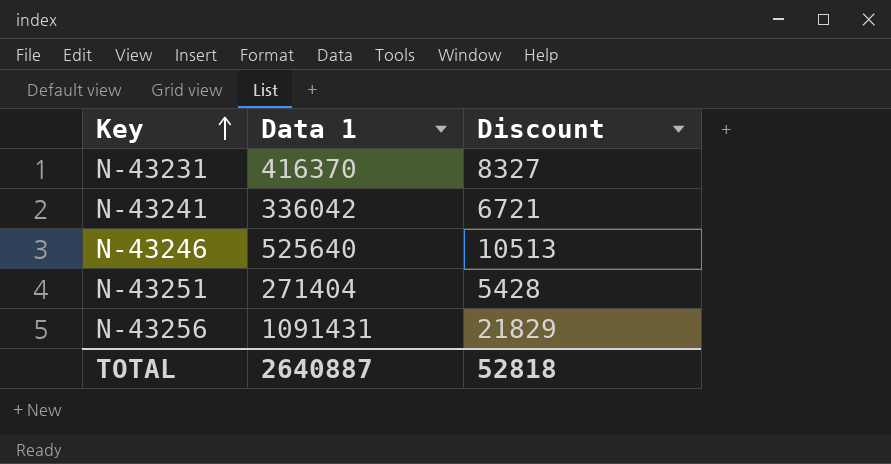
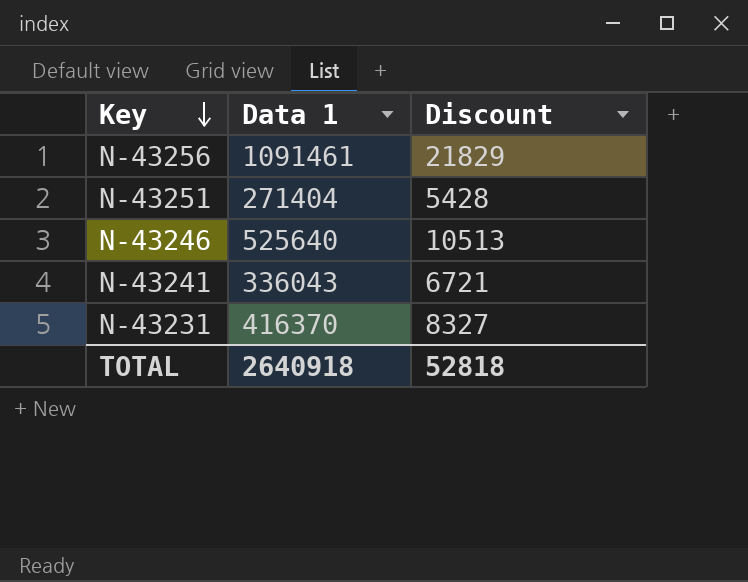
row order: Key ascending -> Key descending
N-43256 | Data 1: 1091431 -> 1091461
N-43241 | Data 1: 336042 -> 336043
TOTAL | Data 1: 2640887 -> 2640918

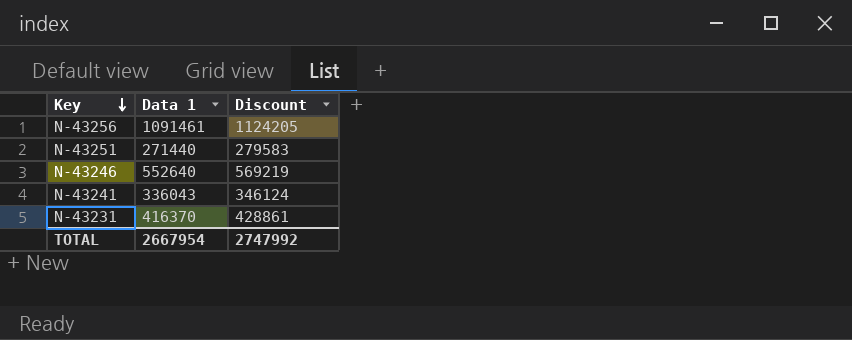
column Discount | formula: [Data 1] * 0.02 -> [Data 1] * 1.03
N-43251 | Data 1: 271404 -> 271440
N-43246 | Data 1: 525640 -> 552640
TOTAL | Data 1: 2640918 -> 2667954
TOTAL | Discount: 52818 -> 2747992

